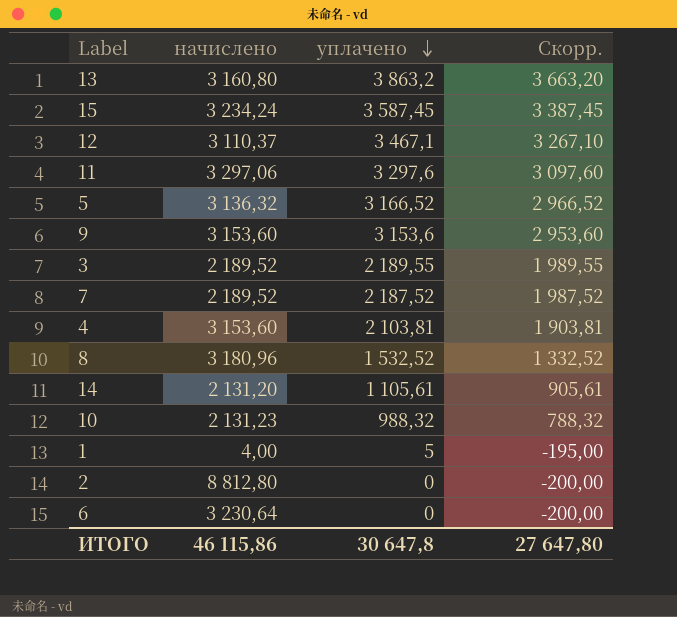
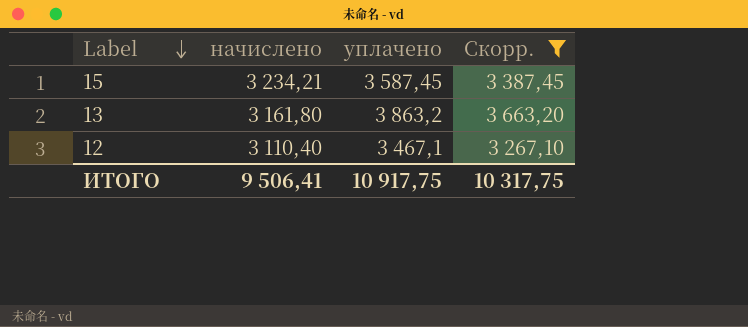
filter: none -> Скорр. >= 3 267,10
row order: уплачено descending -> Label descending
15 | начислено: 3 234,24 -> 3 234,21
13 | начислено: 3 160,80 -> 3 161,80
12 | начислено: 3 110,37 -> 3 110,40
ИТОГО | начислено: 46 115,86 -> 9 506,41
ИТОГО | уплачено: 30 647,8 -> 10 917,75
ИТОГО | Скорр.: 27 647,80 -> 10 317,75

